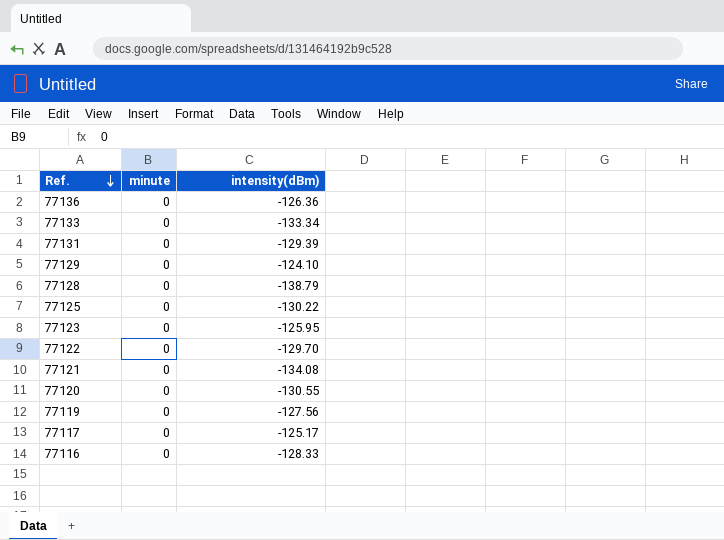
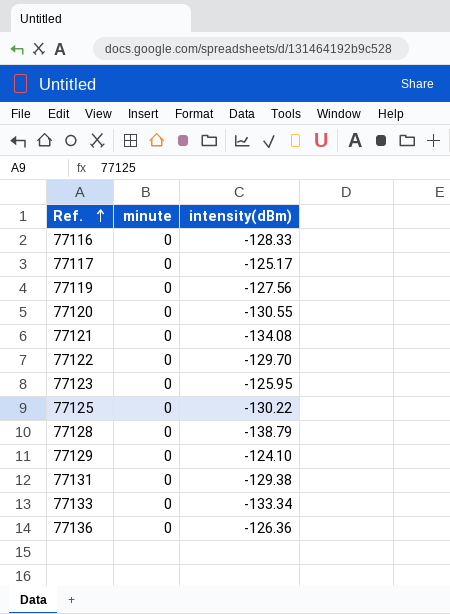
row order: Ref. descending -> Ref. ascending
77131 | intensity(dBm): -129.39 -> -129.38

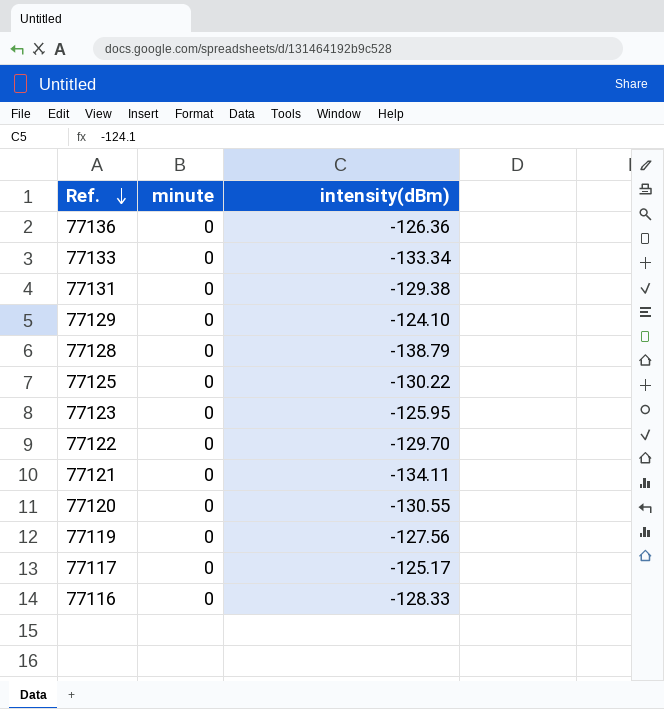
row order: Ref. ascending -> Ref. descending
77121 | intensity(dBm): -134.08 -> -134.11

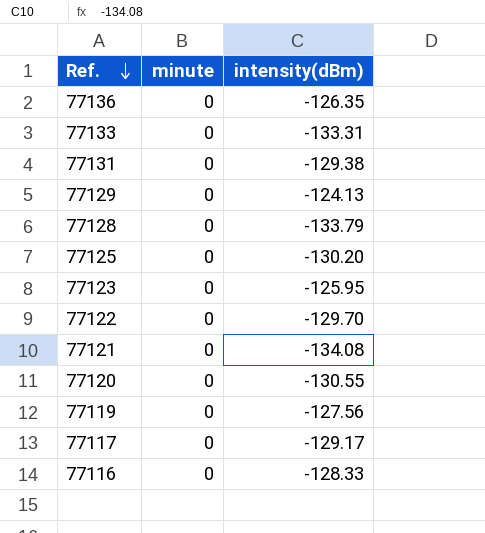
77136 | intensity(dBm): -126.36 -> -126.35
77133 | intensity(dBm): -133.34 -> -133.31
77129 | intensity(dBm): -124.10 -> -124.13
77128 | intensity(dBm): -138.79 -> -133.79
77125 | intensity(dBm): -130.22 -> -130.20
77121 | intensity(dBm): -134.11 -> -134.08
77117 | intensity(dBm): -125.17 -> -129.17

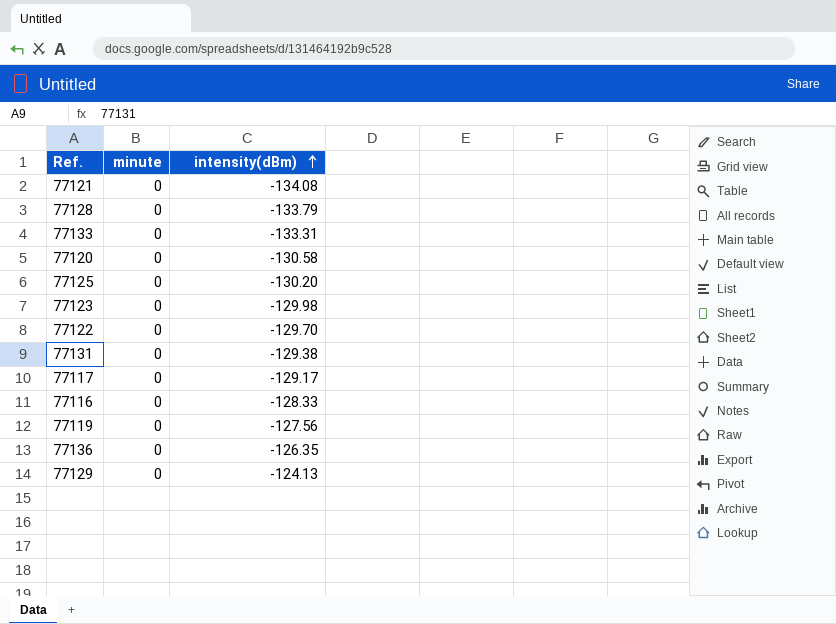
row order: Ref. descending -> intensity(dBm) ascending
77120 | intensity(dBm): -130.55 -> -130.58
77123 | intensity(dBm): -125.95 -> -129.98

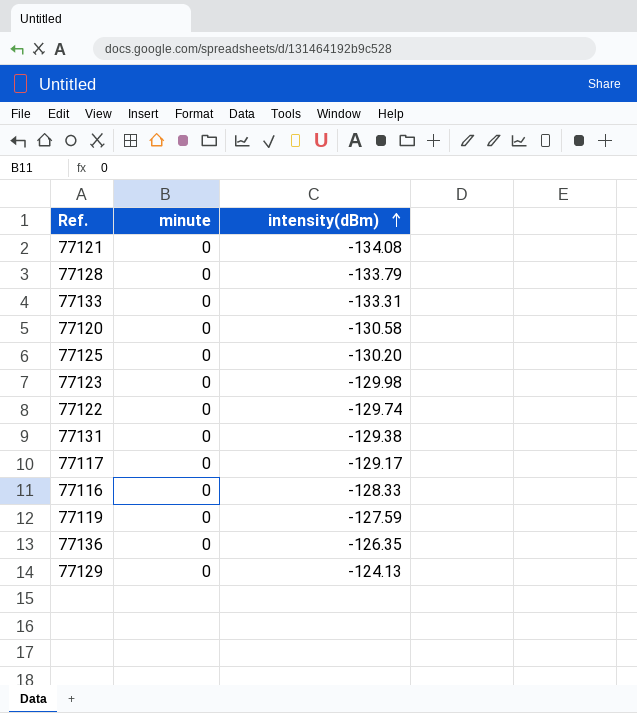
77122 | intensity(dBm): -129.70 -> -129.74
77119 | intensity(dBm): -127.56 -> -127.59

